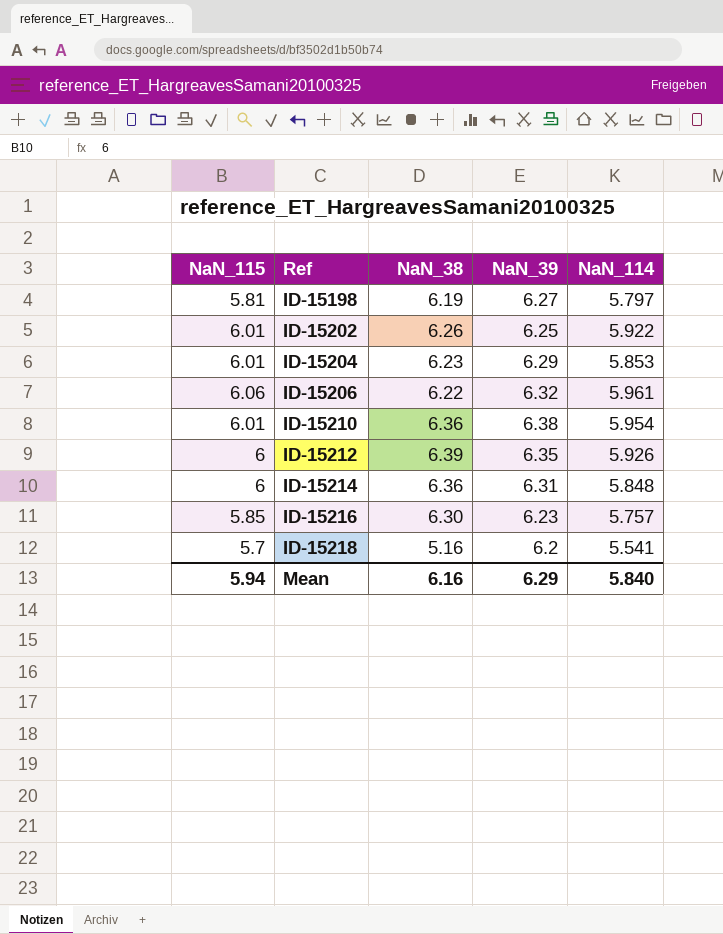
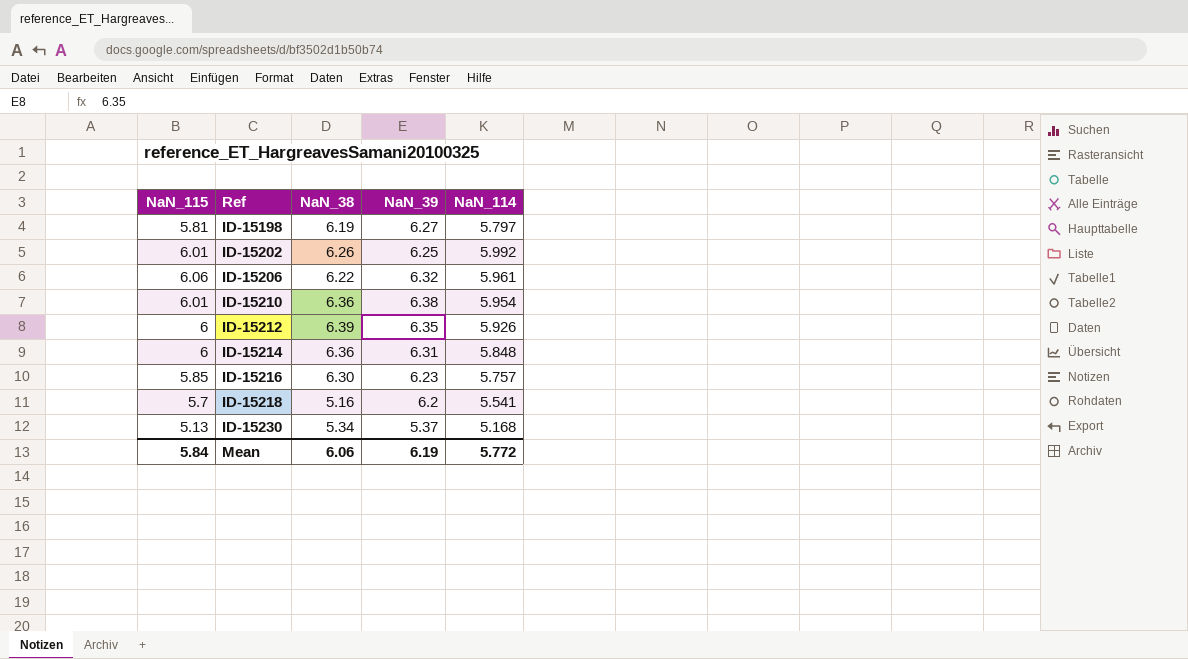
row ID-15204: 6.01 | 6.23 | 6.29 | 5.853 -> none
ID-15202 | NaN_114: 5.922 -> 5.992
row ID-15230: none -> 5.13 | 5.34 | 5.37 | 5.168
Mean | NaN_115: 5.94 -> 5.84
Mean | NaN_38: 6.16 -> 6.06
Mean | NaN_39: 6.29 -> 6.19
Mean | NaN_114: 5.840 -> 5.772

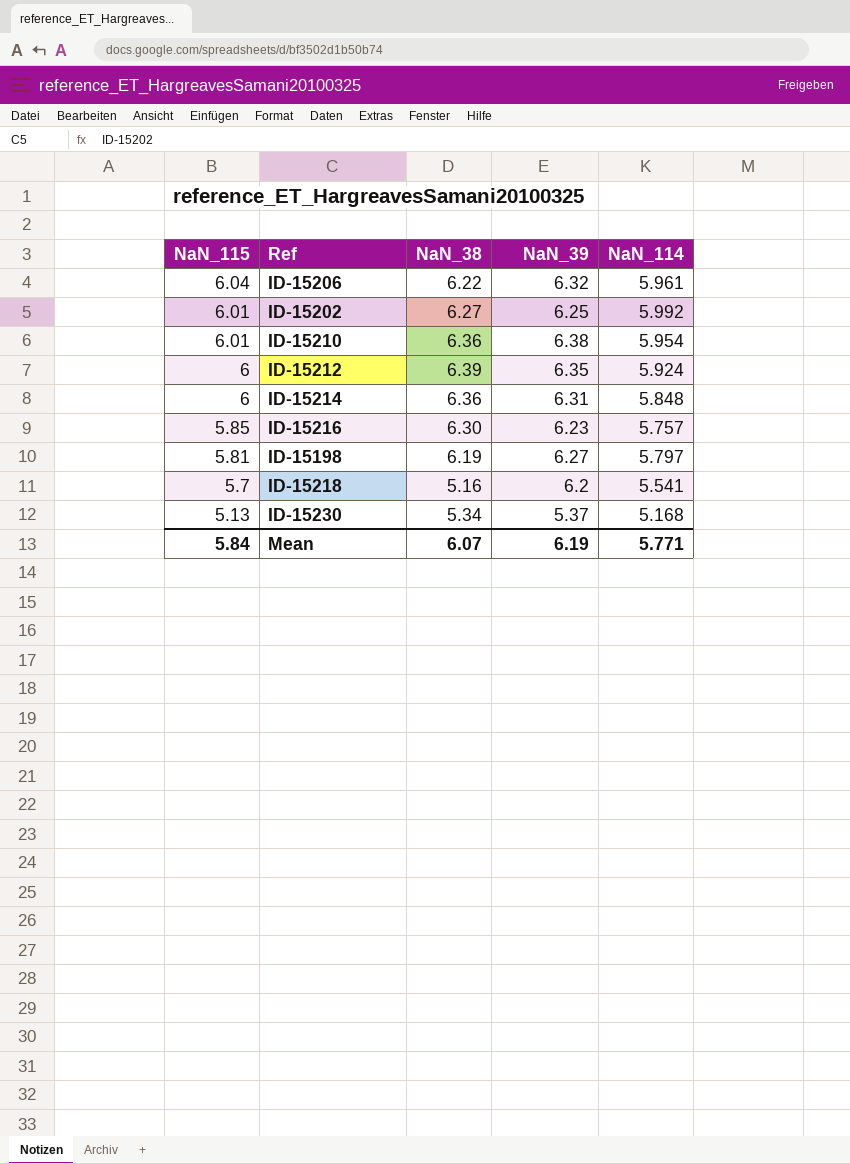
row order: Ref ascending -> NaN_115 descending
ID-15206 | NaN_115: 6.06 -> 6.04
ID-15202 | NaN_38: 6.26 -> 6.27
ID-15212 | NaN_114: 5.926 -> 5.924
Mean | NaN_38: 6.06 -> 6.07
Mean | NaN_114: 5.772 -> 5.771

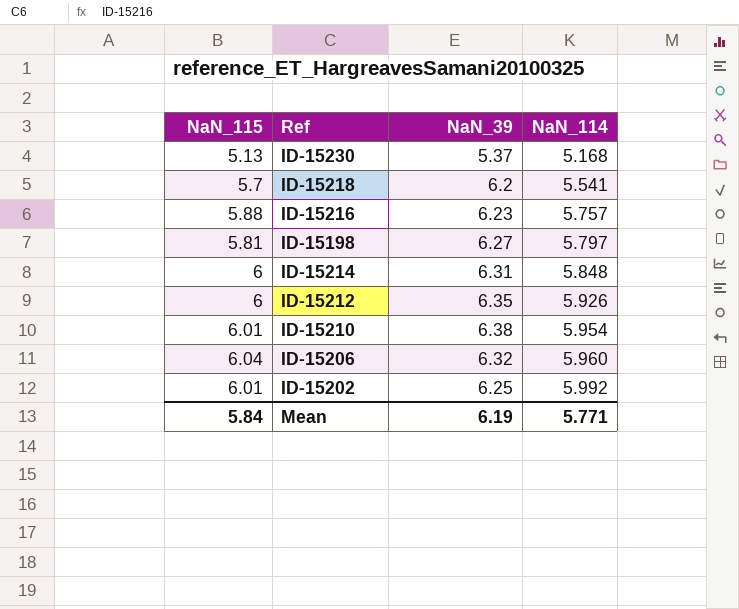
row order: NaN_115 descending -> NaN_114 ascending
column NaN_38 | position: 3 -> none
ID-15216 | NaN_115: 5.85 -> 5.88
ID-15212 | NaN_114: 5.924 -> 5.926
ID-15206 | NaN_114: 5.961 -> 5.960

